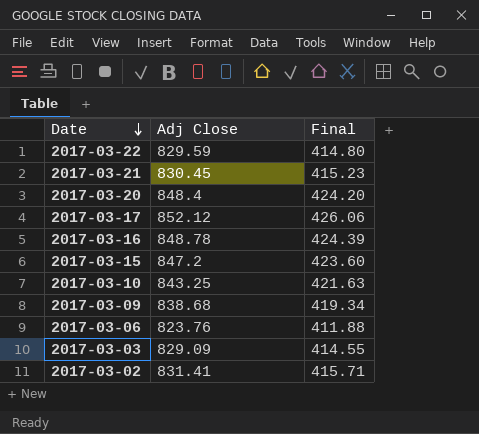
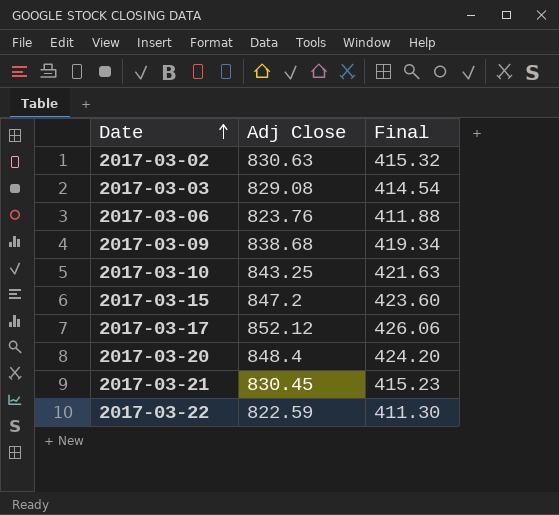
row order: Date descending -> Date ascending
row 2017-03-16: 848.78 | 424.39 -> none
2017-03-02 | Adj Close: 831.41 -> 830.63
2017-03-02 | Final: 415.71 -> 415.32
2017-03-03 | Adj Close: 829.09 -> 829.08
2017-03-03 | Final: 414.55 -> 414.54
2017-03-22 | Adj Close: 829.59 -> 822.59
2017-03-22 | Final: 414.80 -> 411.30

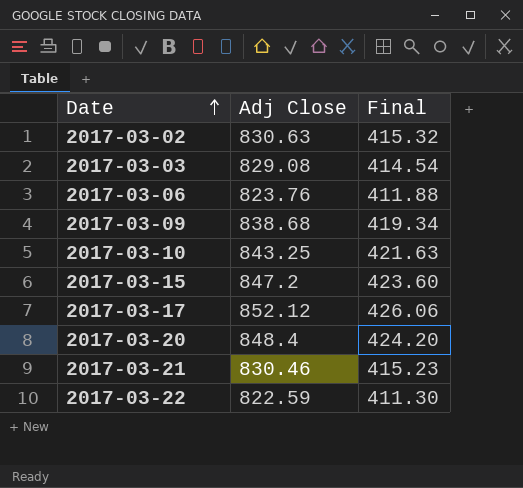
2017-03-21 | Adj Close: 830.45 -> 830.46

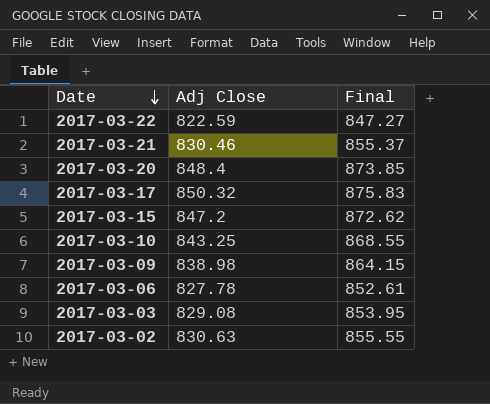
row order: Date ascending -> Date descending
column Final | formula: [Adj Close] * 0.5 -> [Adj Close] * 1.03
2017-03-17 | Adj Close: 852.12 -> 850.32
2017-03-09 | Adj Close: 838.68 -> 838.98
2017-03-06 | Adj Close: 823.76 -> 827.78

